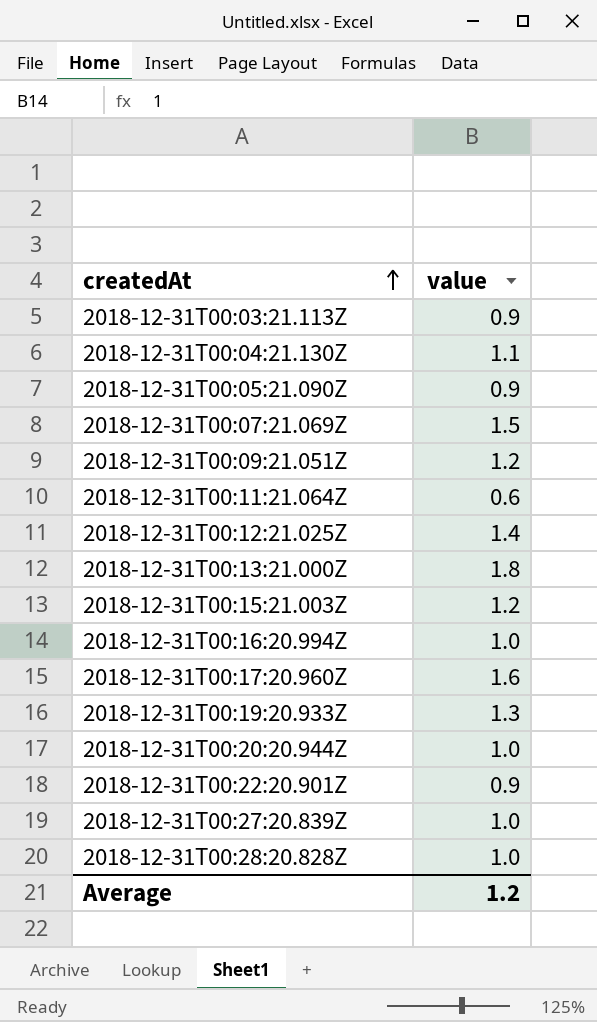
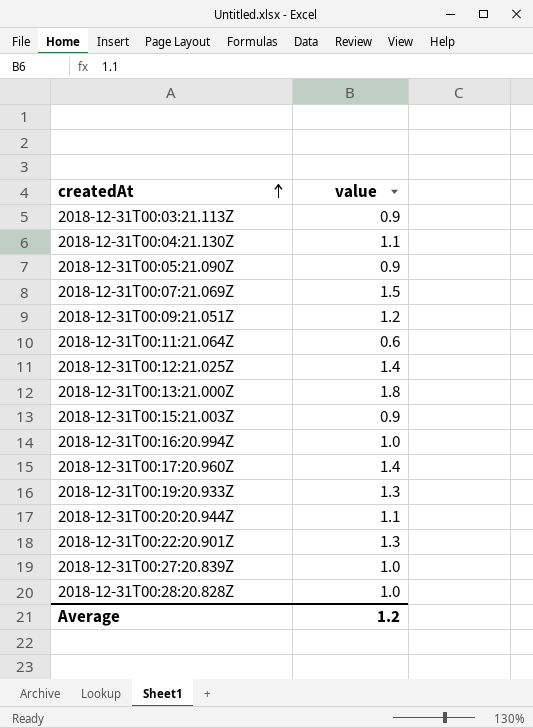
2018-12-31T00:15:21.003Z | value: 1.2 -> 0.9
2018-12-31T00:17:20.960Z | value: 1.6 -> 1.4
2018-12-31T00:20:20.944Z | value: 1.0 -> 1.1
2018-12-31T00:22:20.901Z | value: 0.9 -> 1.3

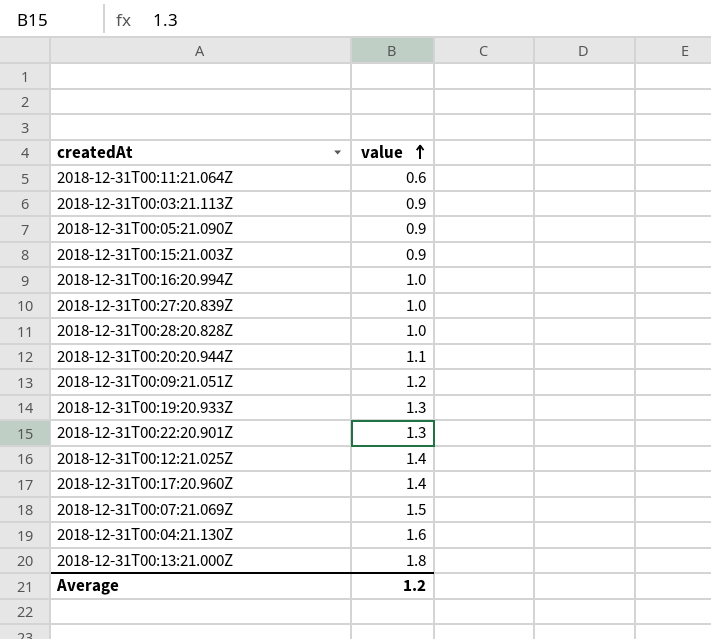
row order: createdAt ascending -> value ascending
2018-12-31T00:04:21.130Z | value: 1.1 -> 1.6

